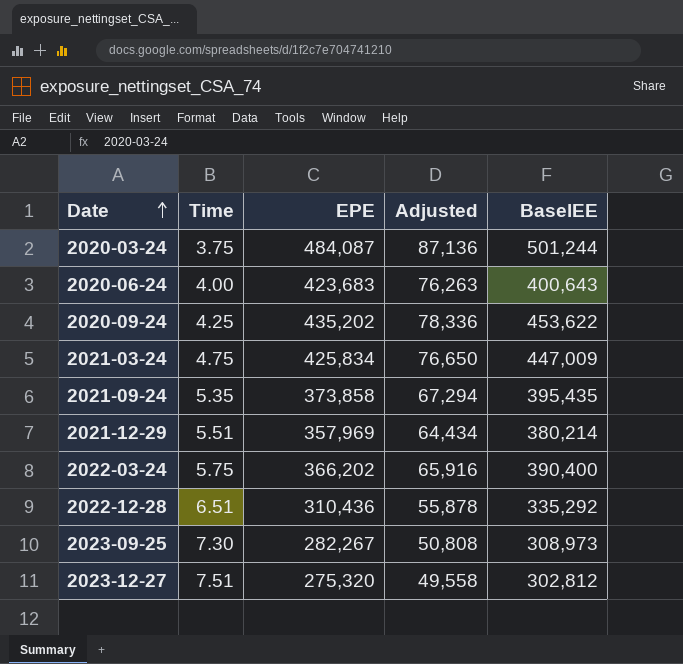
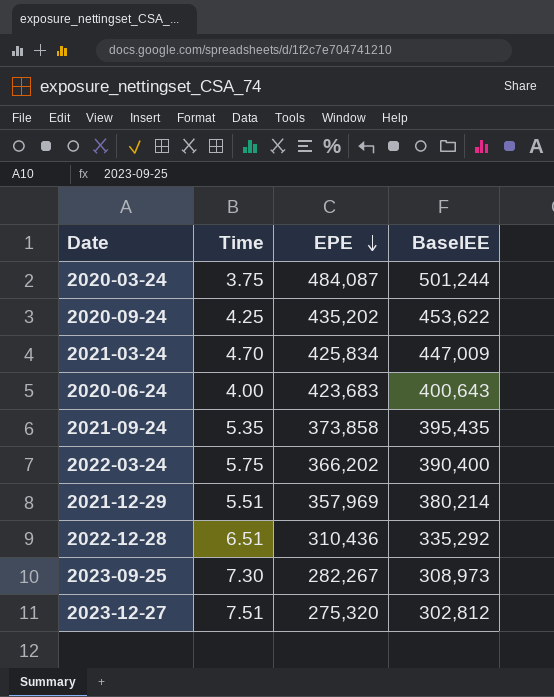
row order: Date ascending -> EPE descending
column Adjusted | formula: [EPE] * 0.18 -> none
2021-03-24 | Time: 4.75 -> 4.70

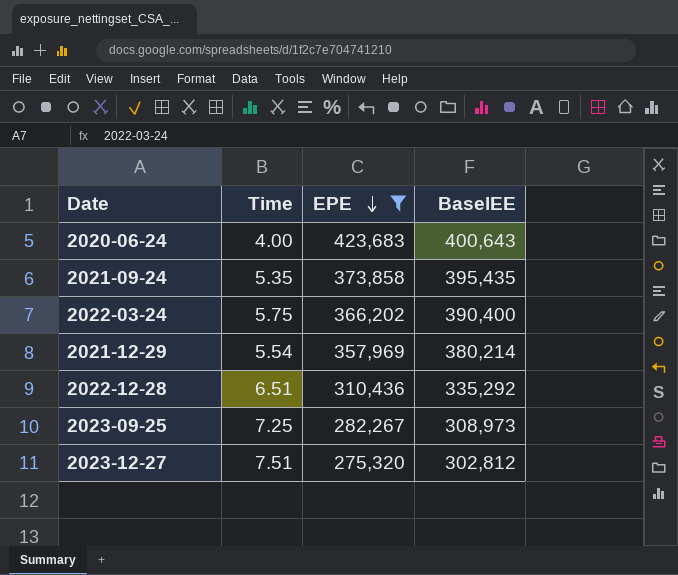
filter: none -> EPE <= 423,683
2021-12-29 | Time: 5.51 -> 5.54
2023-09-25 | Time: 7.30 -> 7.25

